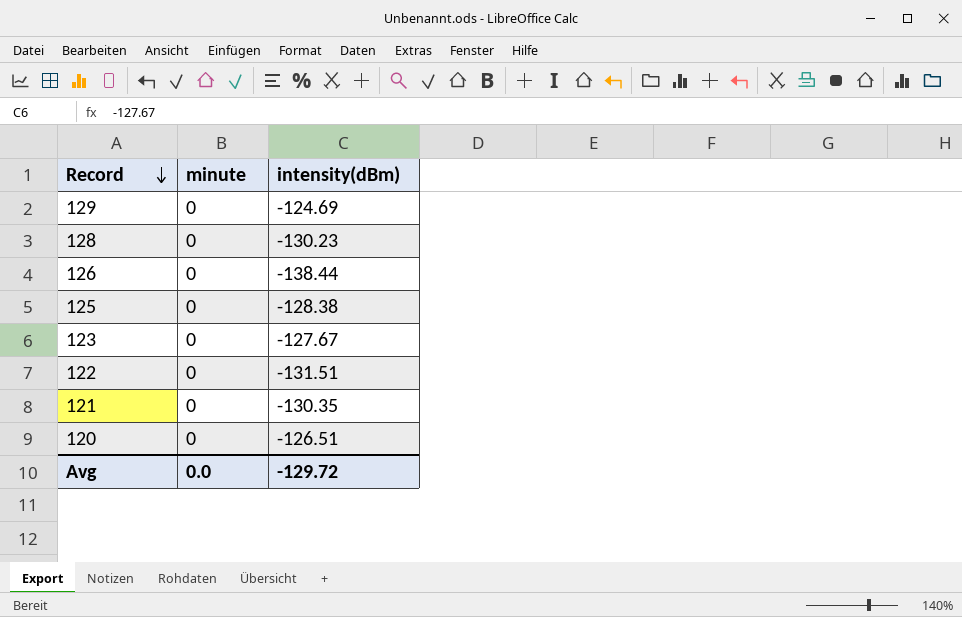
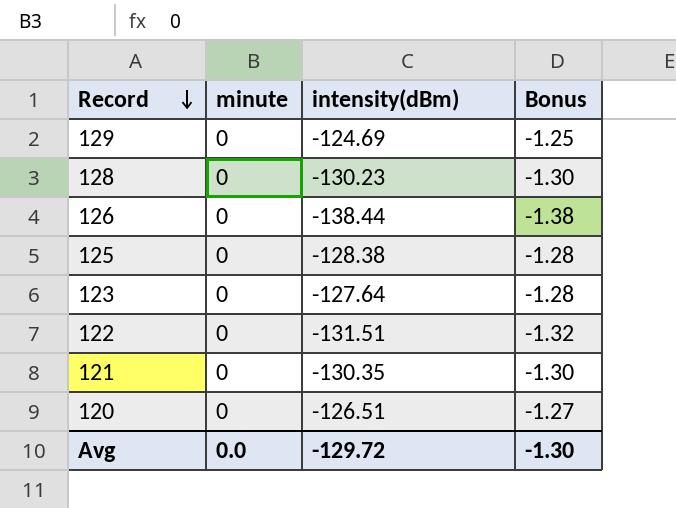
column Bonus | formula: none -> [intensity(dBm)] * 0.01
123 | intensity(dBm): -127.67 -> -127.64

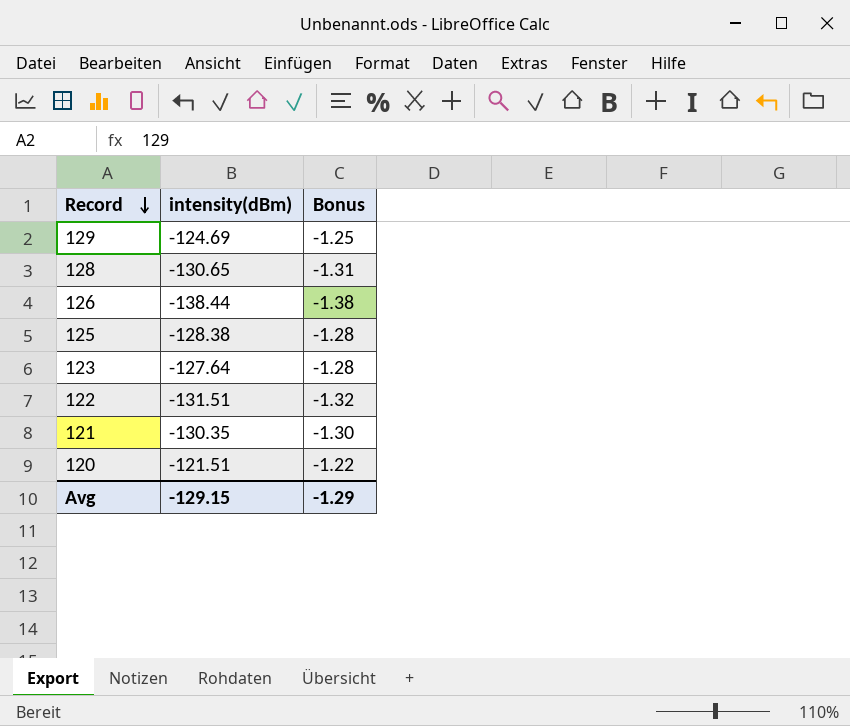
column minute | position: 2 -> none
128 | intensity(dBm): -130.23 -> -130.65
128 | Bonus: -1.30 -> -1.31
120 | intensity(dBm): -126.51 -> -121.51
120 | Bonus: -1.27 -> -1.22
Avg | intensity(dBm): -129.72 -> -129.15
Avg | Bonus: -1.30 -> -1.29

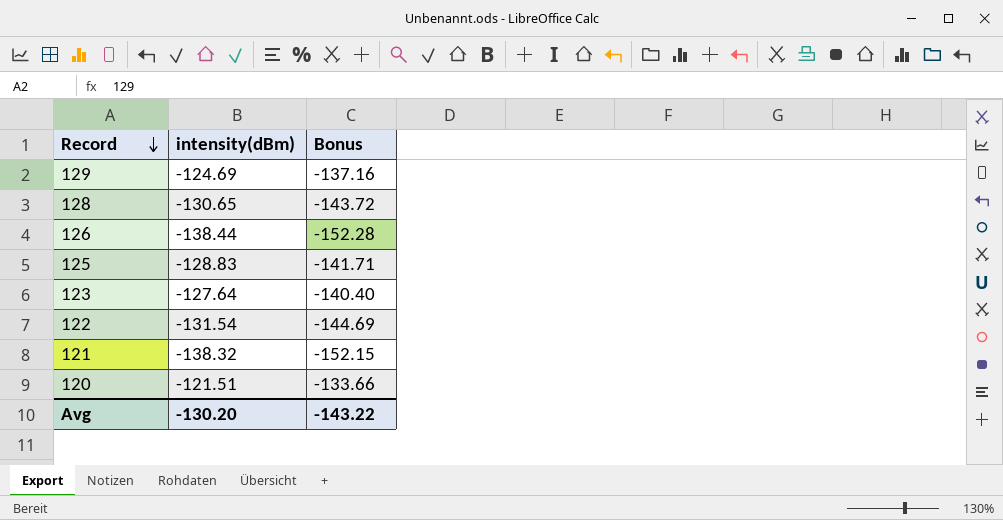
column Bonus | formula: [intensity(dBm)] * 0.01 -> [intensity(dBm)] * 1.1
125 | intensity(dBm): -128.38 -> -128.83
122 | intensity(dBm): -131.51 -> -131.54
121 | intensity(dBm): -130.35 -> -138.32
Avg | intensity(dBm): -129.15 -> -130.20
Avg | Bonus: -1.29 -> -143.22

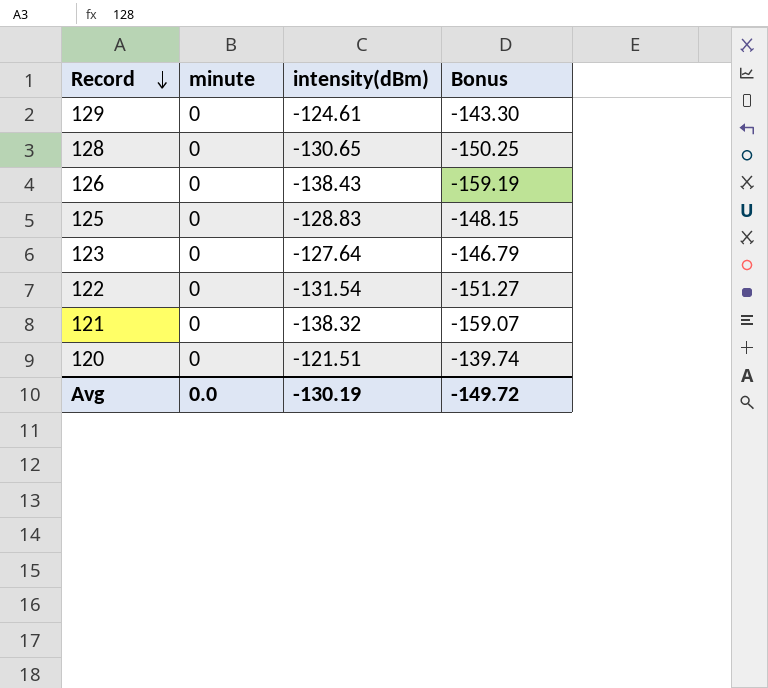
column minute | position: none -> 2
column Bonus | formula: [intensity(dBm)] * 1.1 -> [intensity(dBm)] * 1.15
129 | intensity(dBm): -124.69 -> -124.61
126 | intensity(dBm): -138.44 -> -138.43
Avg | intensity(dBm): -130.20 -> -130.19
Avg | Bonus: -143.22 -> -149.72

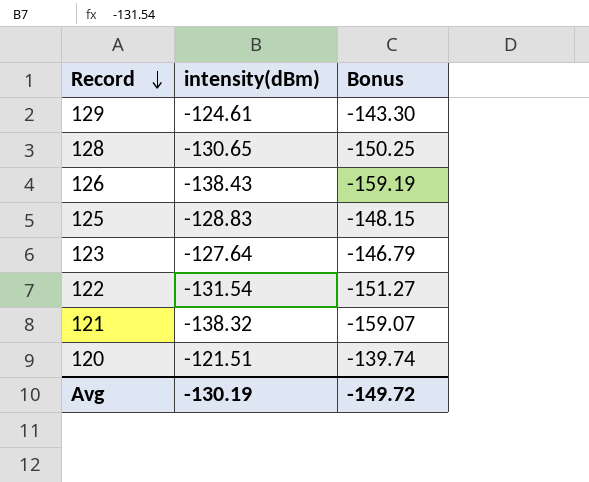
column minute | position: 2 -> none

